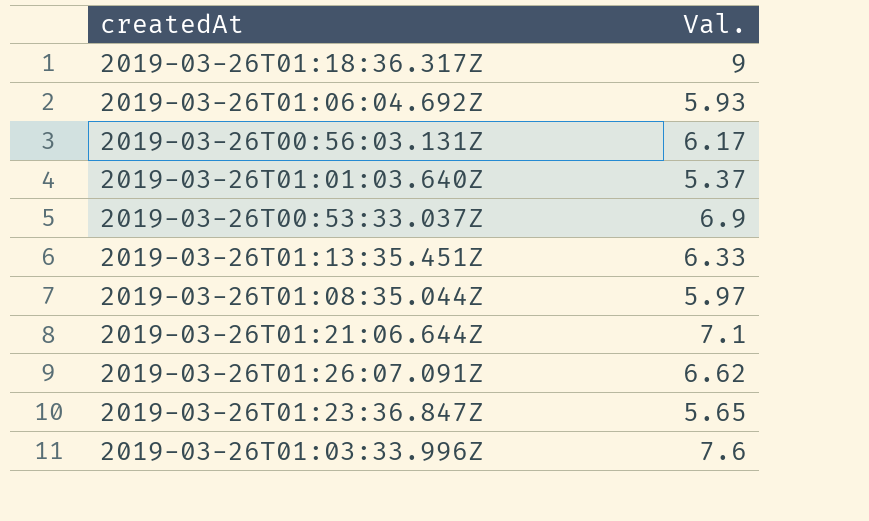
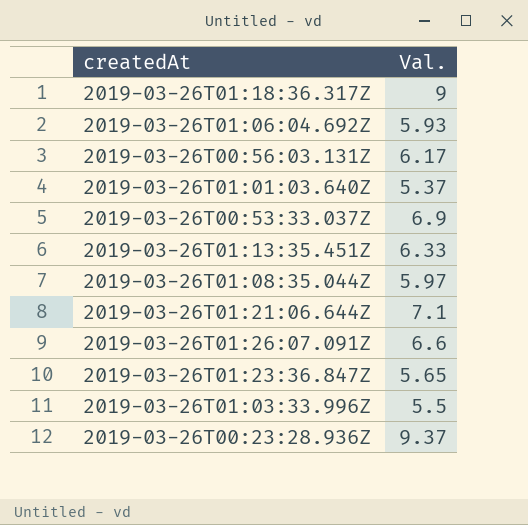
2019-03-26T01:26:07.091Z | Val.: 6.62 -> 6.6
2019-03-26T01:03:33.996Z | Val.: 7.6 -> 5.5
row 2019-03-26T00:23:28.936Z: none -> 9.37

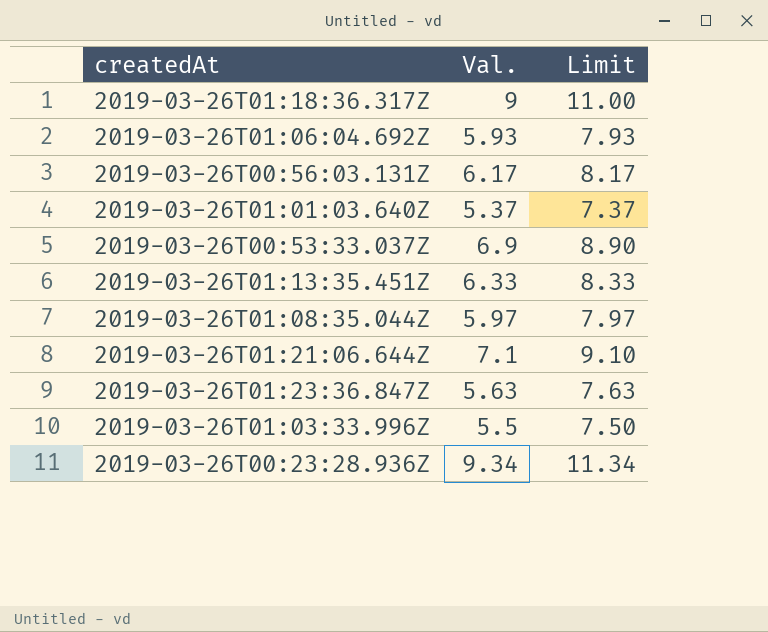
column Limit | formula: none -> [Val.] + 2
row 2019-03-26T01:26:07.091Z: 6.6 -> none
2019-03-26T01:23:36.847Z | Val.: 5.65 -> 5.63
2019-03-26T00:23:28.936Z | Val.: 9.37 -> 9.34

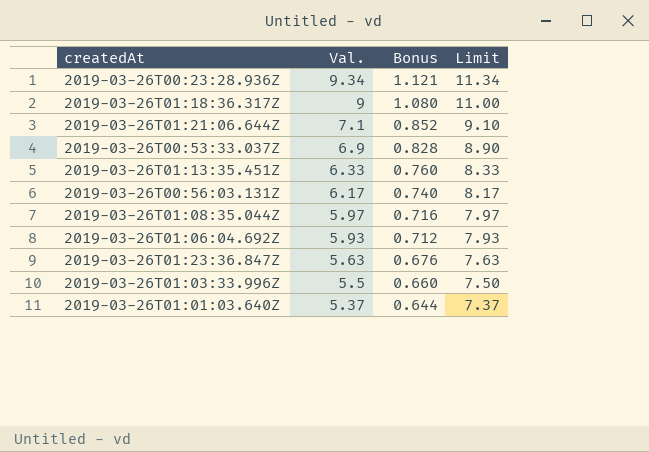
row order: none -> Val. descending
column Bonus | formula: none -> [Val.] * 0.12

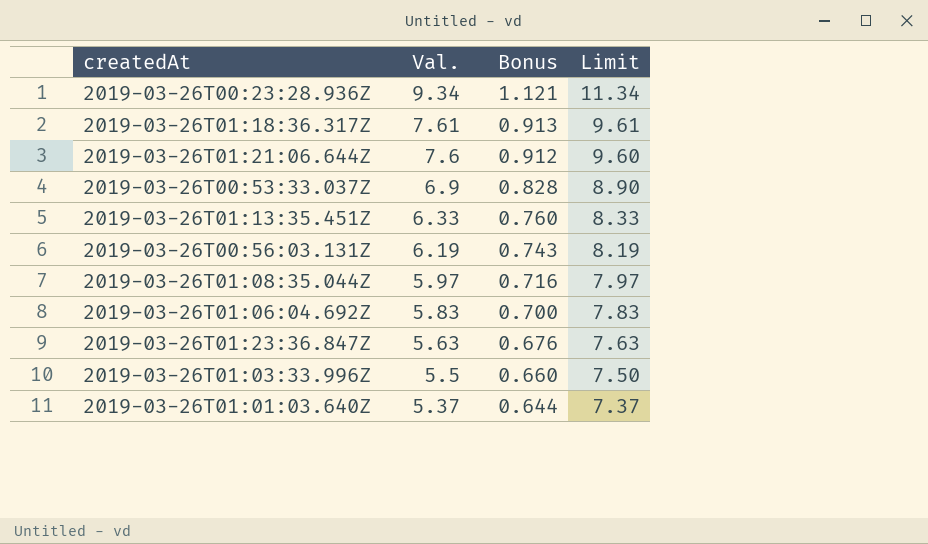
2019-03-26T01:18:36.317Z | Val.: 9 -> 7.61
2019-03-26T01:18:36.317Z | Bonus: 1.080 -> 0.913
2019-03-26T01:18:36.317Z | Limit: 11.00 -> 9.61
2019-03-26T01:21:06.644Z | Val.: 7.1 -> 7.6
2019-03-26T01:21:06.644Z | Bonus: 0.852 -> 0.912
2019-03-26T01:21:06.644Z | Limit: 9.10 -> 9.60
2019-03-26T00:56:03.131Z | Val.: 6.17 -> 6.19
2019-03-26T00:56:03.131Z | Bonus: 0.740 -> 0.743
2019-03-26T00:56:03.131Z | Limit: 8.17 -> 8.19
2019-03-26T01:06:04.692Z | Val.: 5.93 -> 5.83
2019-03-26T01:06:04.692Z | Bonus: 0.712 -> 0.700
2019-03-26T01:06:04.692Z | Limit: 7.93 -> 7.83

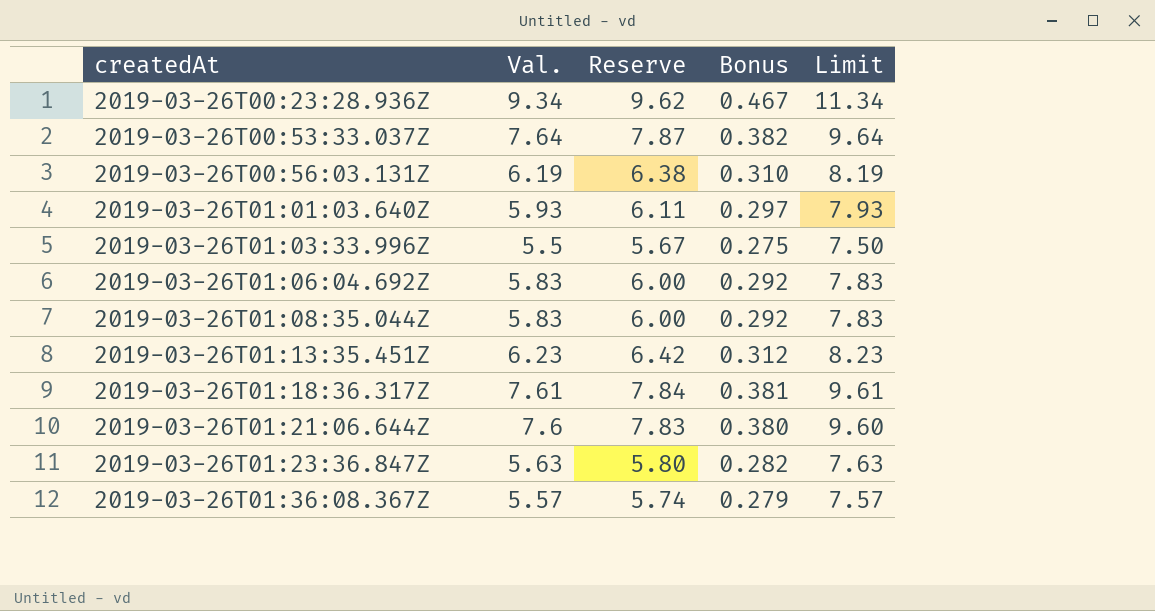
row order: Val. descending -> createdAt ascending
column Reserve | formula: none -> [Val.] * 1.03
column Bonus | formula: [Val.] * 0.12 -> [Val.] * 0.05
2019-03-26T00:53:33.037Z | Val.: 6.9 -> 7.64
2019-03-26T00:53:33.037Z | Limit: 8.90 -> 9.64
2019-03-26T01:01:03.640Z | Val.: 5.37 -> 5.93
2019-03-26T01:01:03.640Z | Limit: 7.37 -> 7.93
2019-03-26T01:08:35.044Z | Val.: 5.97 -> 5.83
2019-03-26T01:08:35.044Z | Limit: 7.97 -> 7.83
2019-03-26T01:13:35.451Z | Val.: 6.33 -> 6.23
2019-03-26T01:13:35.451Z | Limit: 8.33 -> 8.23
row 2019-03-26T01:36:08.367Z: none -> 5.57 | 5.74 | 0.279 | 7.57

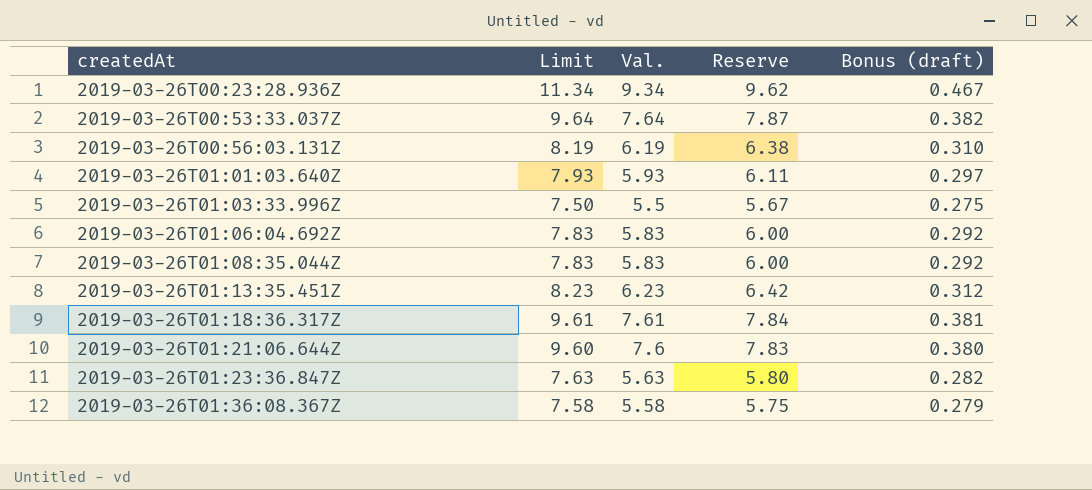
column Limit | position: 5 -> 2
column name: Bonus -> Bonus (draft)
2019-03-26T01:36:08.367Z | Limit: 7.57 -> 7.58
2019-03-26T01:36:08.367Z | Val.: 5.57 -> 5.58
2019-03-26T01:36:08.367Z | Reserve: 5.74 -> 5.75

